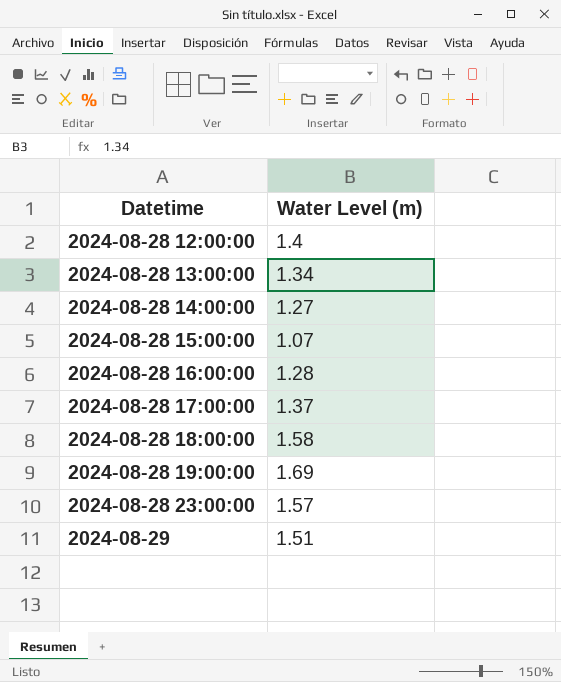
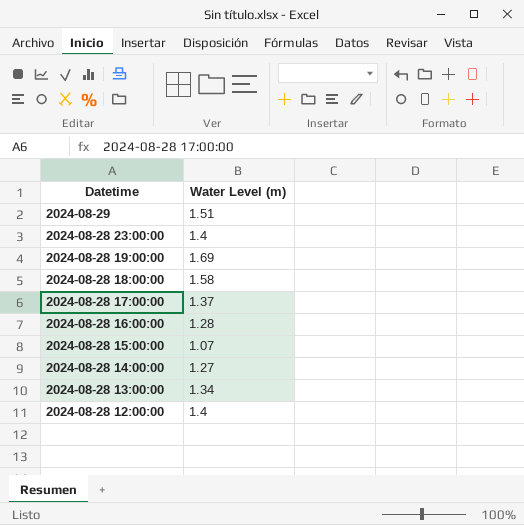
row order: Datetime ascending -> Datetime descending
2024-08-28 23:00:00 | Water Level (m): 1.57 -> 1.4

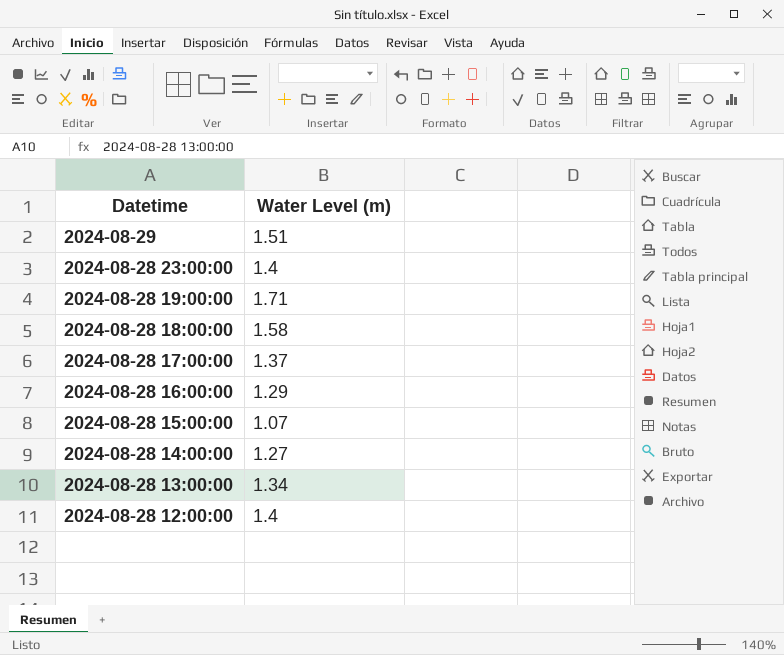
2024-08-28 19:00:00 | Water Level (m): 1.69 -> 1.71
2024-08-28 16:00:00 | Water Level (m): 1.28 -> 1.29

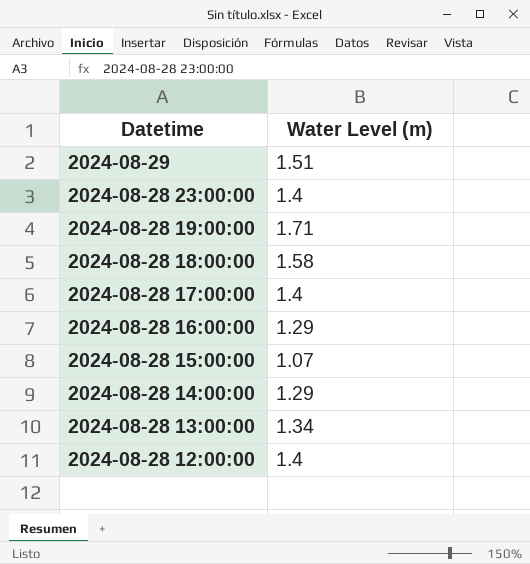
2024-08-28 17:00:00 | Water Level (m): 1.37 -> 1.4
2024-08-28 14:00:00 | Water Level (m): 1.27 -> 1.29

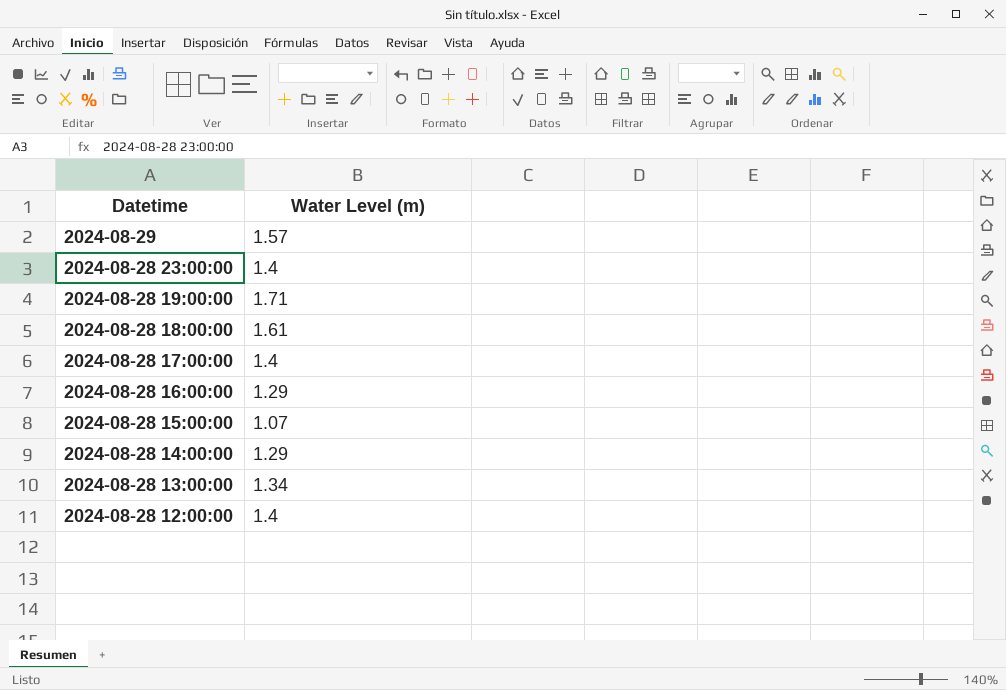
2024-08-29 | Water Level (m): 1.51 -> 1.57
2024-08-28 18:00:00 | Water Level (m): 1.58 -> 1.61

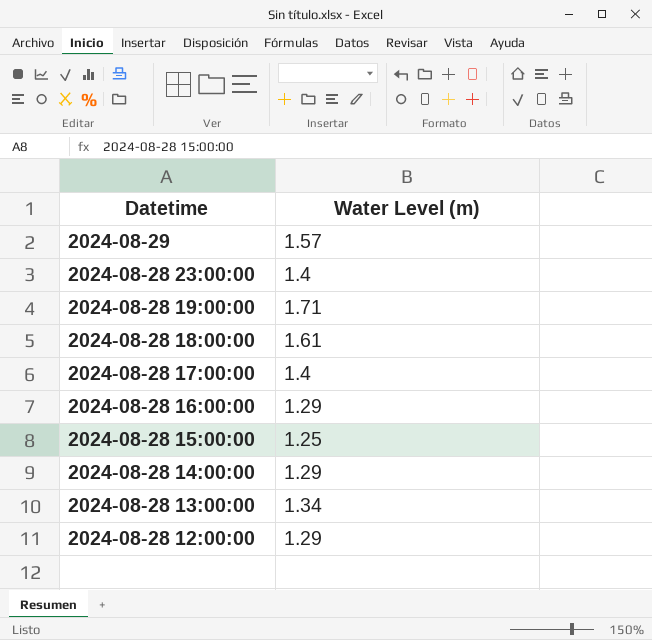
2024-08-28 15:00:00 | Water Level (m): 1.07 -> 1.25
2024-08-28 12:00:00 | Water Level (m): 1.4 -> 1.29

